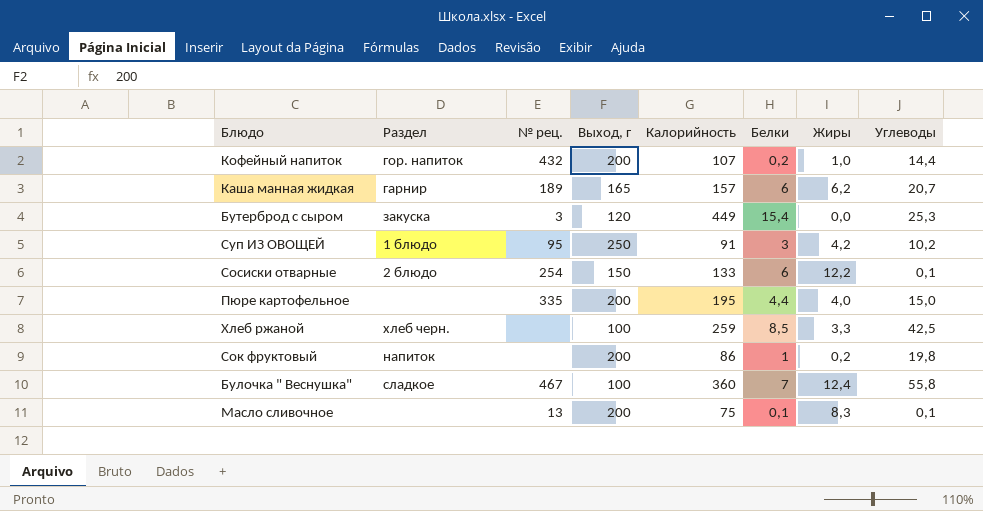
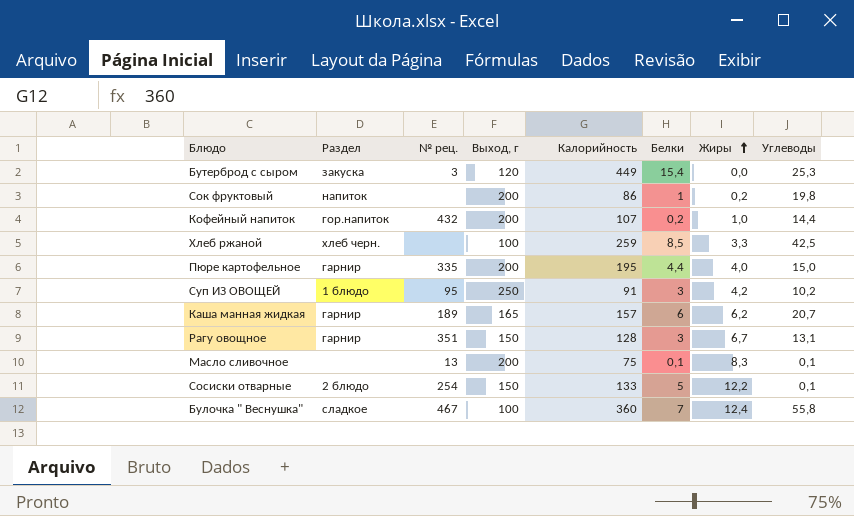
row order: none -> Жиры ascending
Кофейный напиток | Раздел: гор. напиток -> гор.напиток
Пюре картофельное | Раздел: none -> гарнир
row Рагу овощное: none -> гарнир | 351 | 150 | 128 | 3 | 6,7 | 13,1
Сосиски отварные | Белки: 6 -> 5

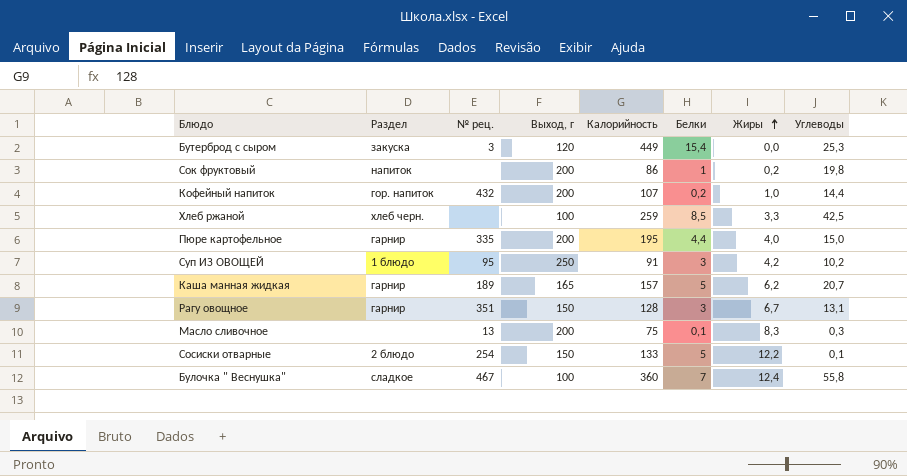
Кофейный напиток | Раздел: гор.напиток -> гор. напиток
Каша манная жидкая | Белки: 6 -> 5
Масло сливочное | Углеводы: 0,1 -> 0,3

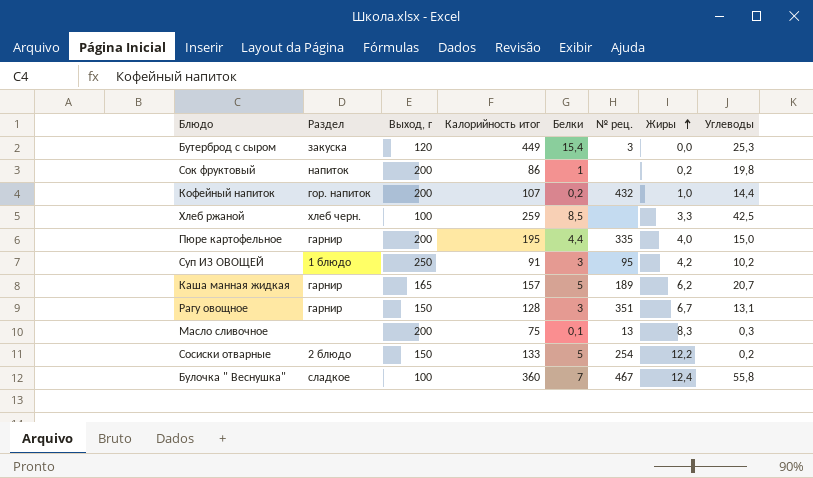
column name: Калорийность -> Калорийность итог
column № рец. | position: 3 -> 6
Сосиски отварные | Углеводы: 0,1 -> 0,2

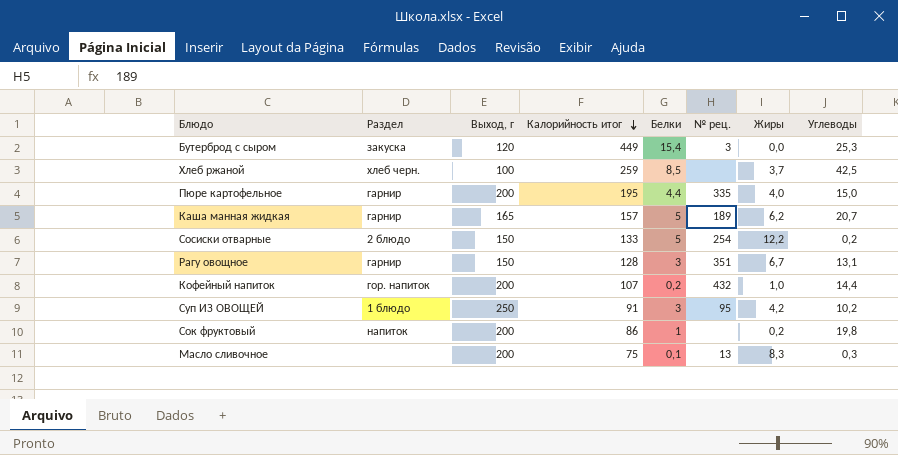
row order: Жиры ascending -> Калорийность итог descending
row Булочка " Веснушка": сладкое | 100 | 360 | 7 | 467 | 12,4 | 55,8 -> none
Хлеб ржаной | Жиры: 3,3 -> 3,7

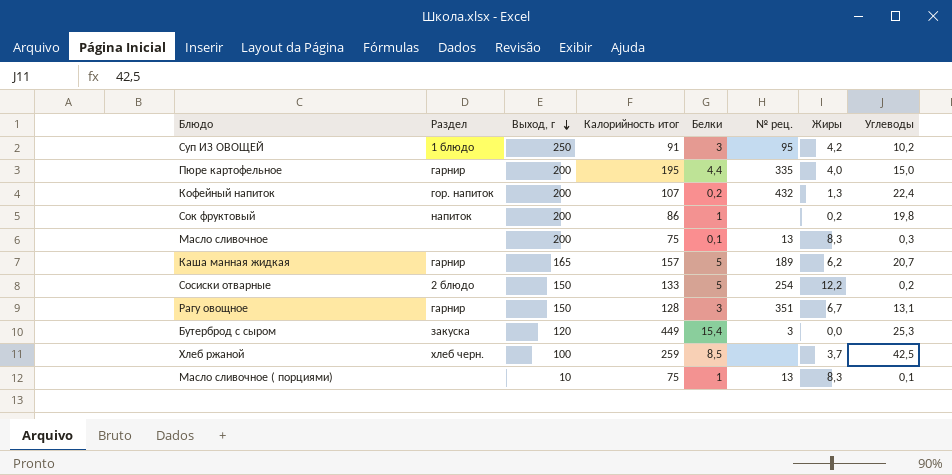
row order: Калорийность итог descending -> Выход, г descending
Кофейный напиток | Жиры: 1,0 -> 1,3
Кофейный напиток | Углеводы: 14,4 -> 22,4
row Масло сливочное ( порциями): none -> none | 10 | 75 | 1 | 13 | 8,3 | 0,1

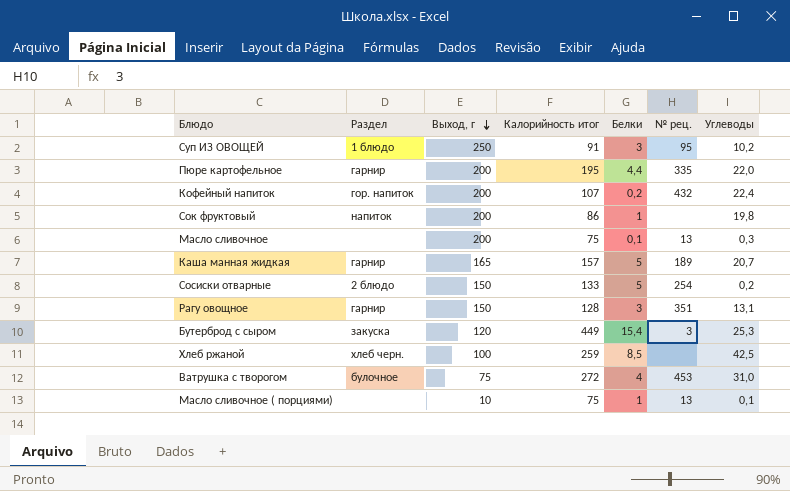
column Жиры | position: 7 -> none
Пюре картофельное | Углеводы: 15,0 -> 22,0
row Ватрушка с творогом: none -> булочное | 75 | 272 | 4 | 453 | 31,0

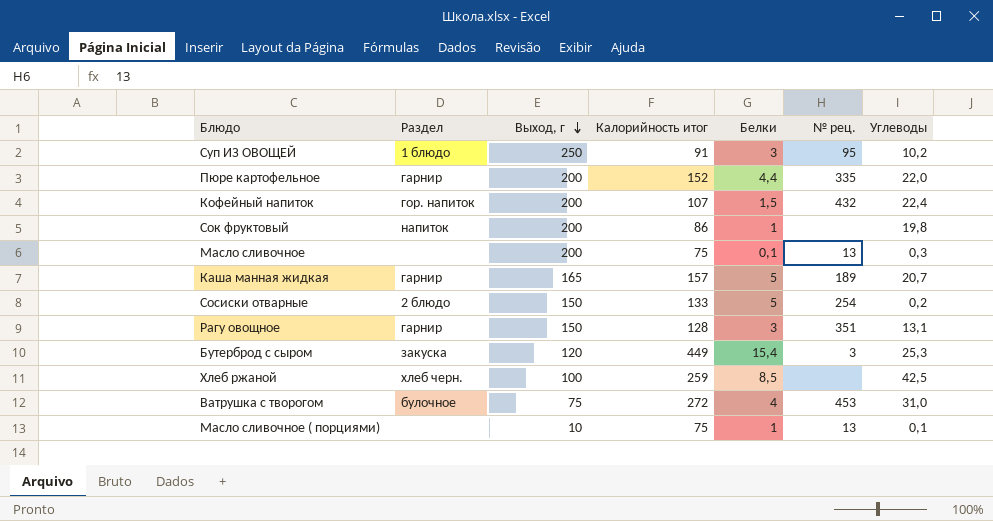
Пюре картофельное | Калорийность итог: 195 -> 152
Кофейный напиток | Белки: 0,2 -> 1,5

